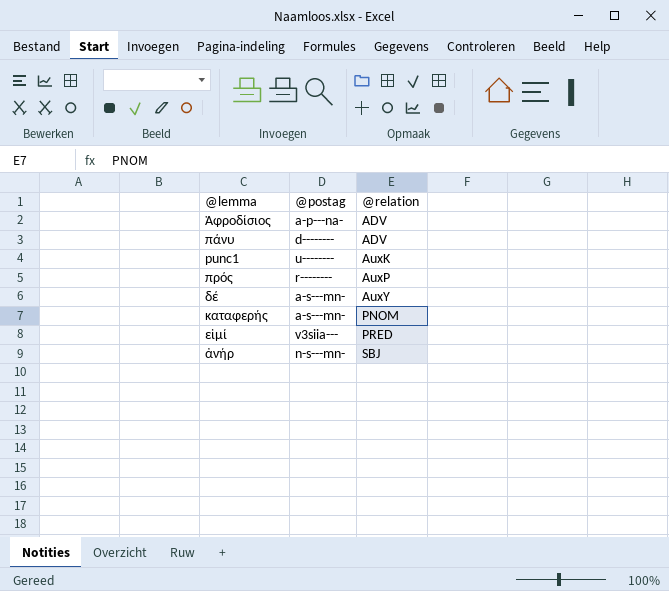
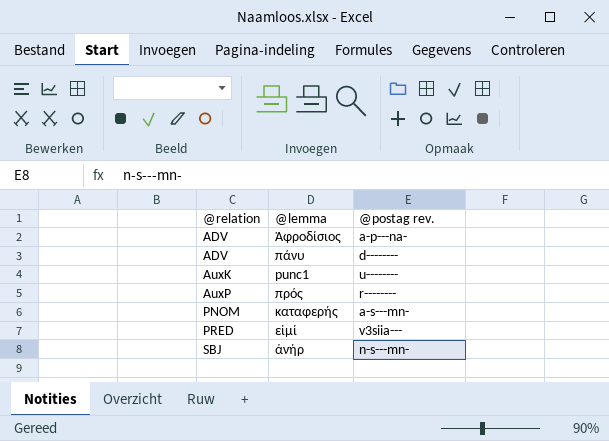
column @relation | position: 3 -> 1
column name: @postag -> @postag rev.
row δέ: a-s---mn- | AuxY -> none

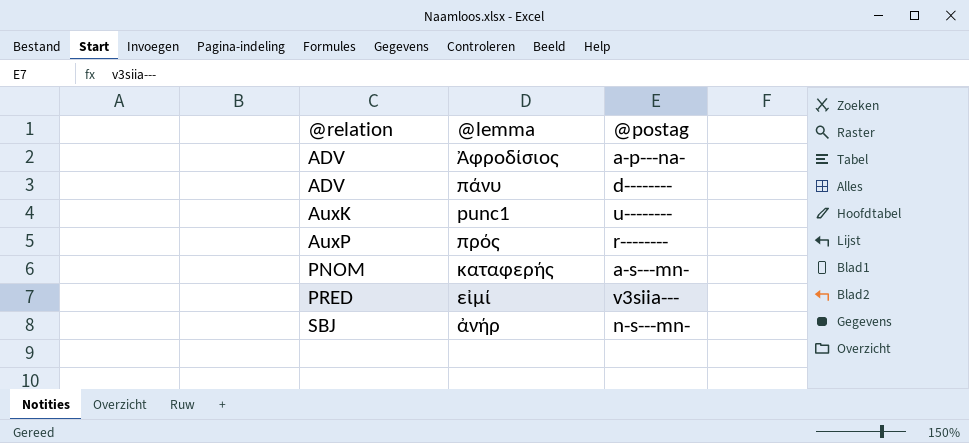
column name: @postag rev. -> @postag

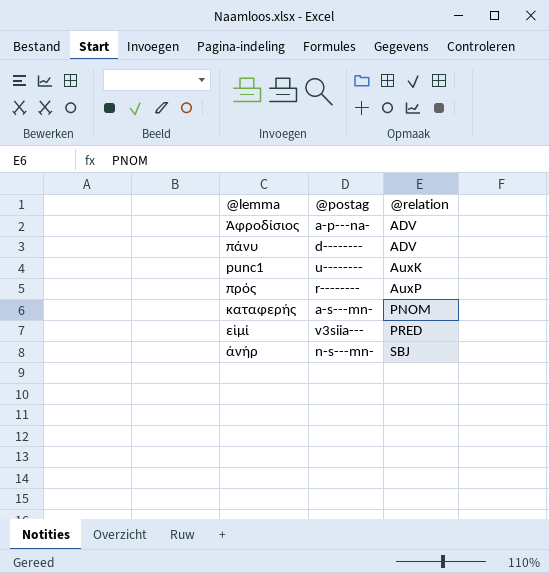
column @relation | position: 1 -> 3

